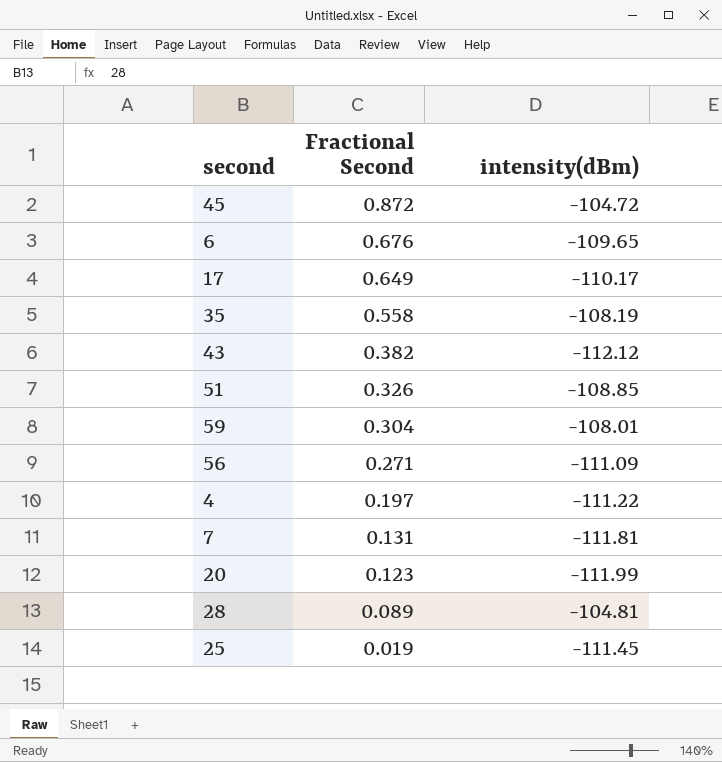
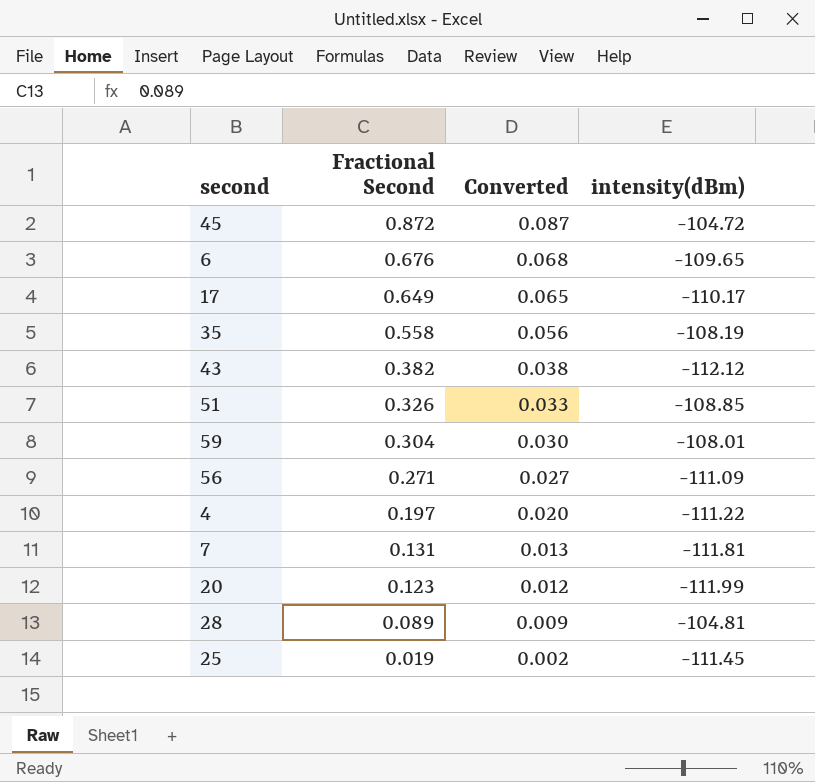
column Converted | formula: none -> [Fractional Second] * 0.1

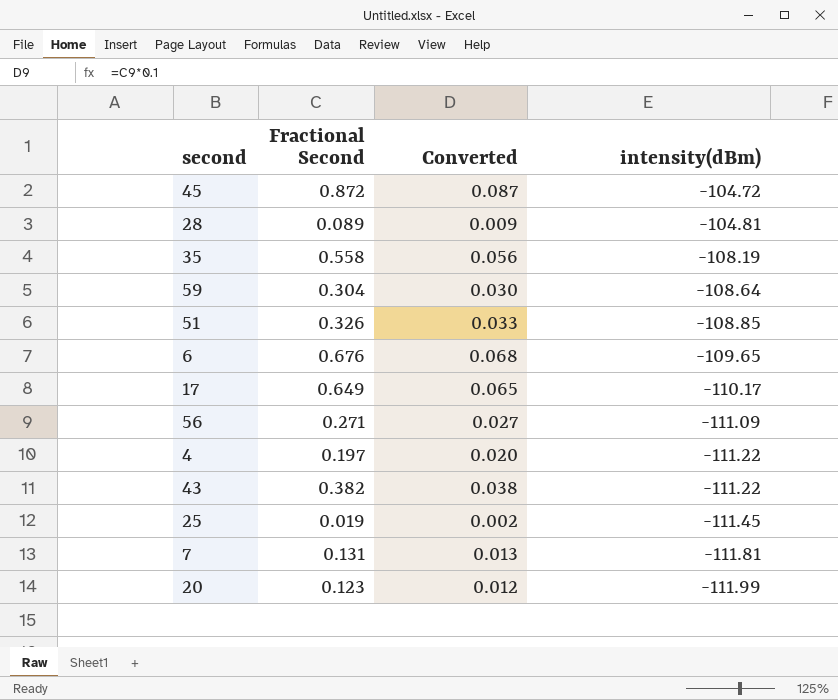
row order: Fractional Second descending -> intensity(dBm) descending
59 | intensity(dBm): -108.01 -> -108.64
43 | intensity(dBm): -112.12 -> -111.22

